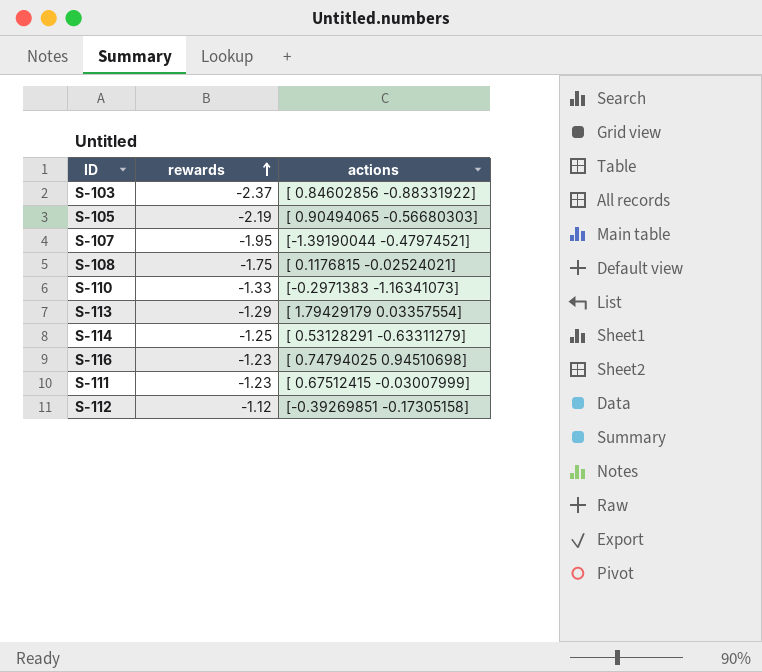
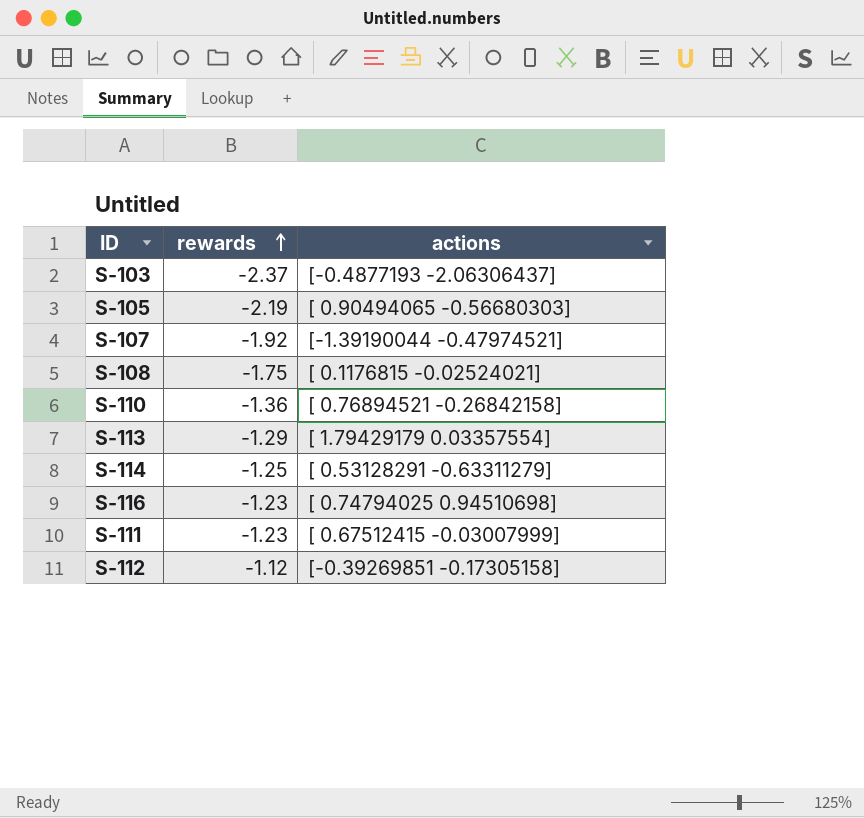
S-103 | actions: [ 0.84602856 -0.88331922] -> [-0.4877193 -2.06306437]
S-107 | rewards: -1.95 -> -1.92
S-110 | rewards: -1.33 -> -1.36
S-110 | actions: [-0.2971383 -1.16341073] -> [ 0.76894521 -0.26842158]

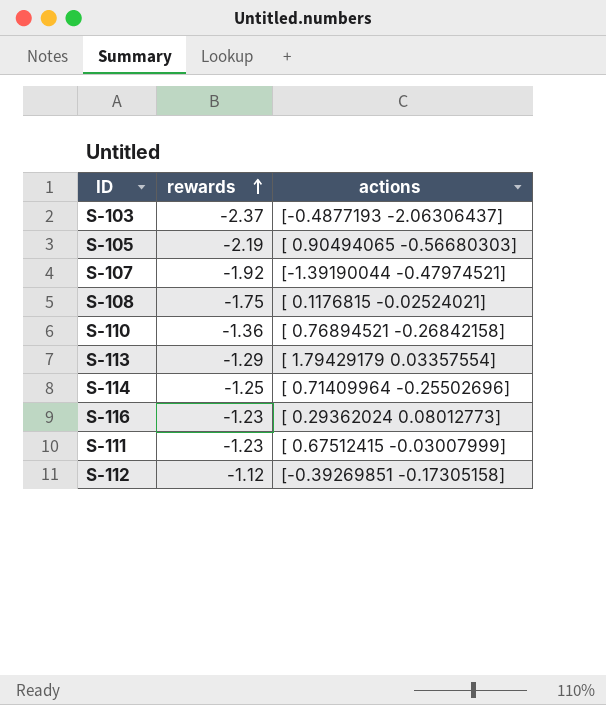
S-114 | actions: [ 0.53128291 -0.63311279] -> [ 0.71409964 -0.25502696]
S-116 | actions: [ 0.74794025 0.94510698] -> [ 0.29362024 0.08012773]

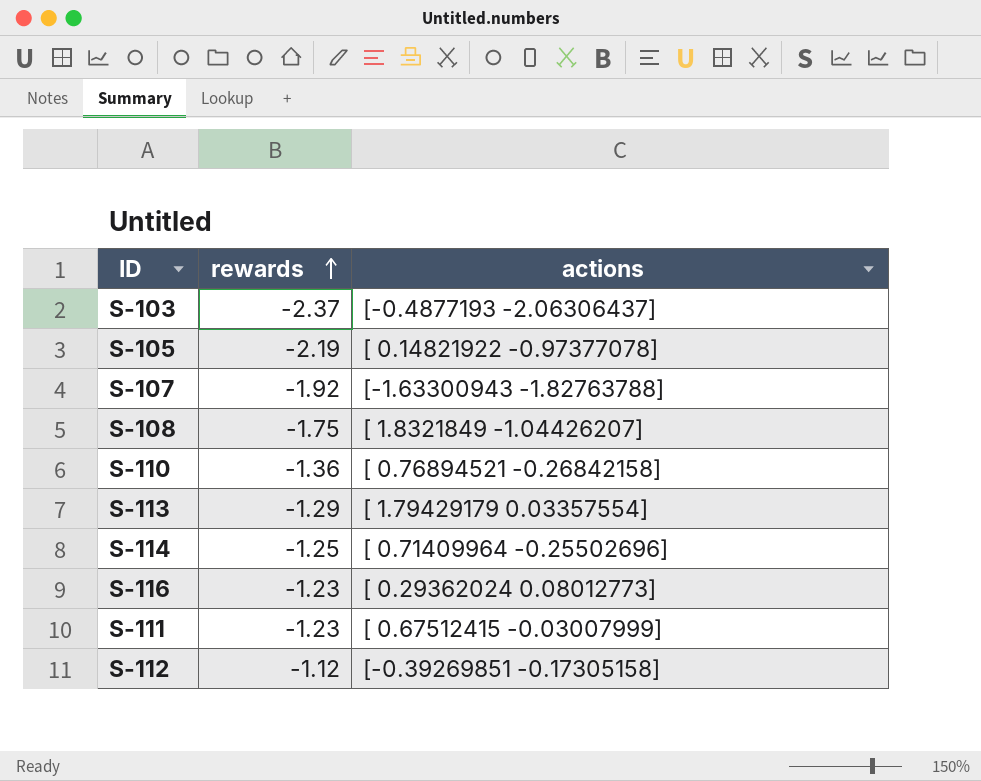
S-105 | actions: [ 0.90494065 -0.56680303] -> [ 0.14821922 -0.97377078]
S-107 | actions: [-1.39190044 -0.47974521] -> [-1.63300943 -1.82763788]
S-108 | actions: [ 0.1176815 -0.02524021] -> [ 1.8321849 -1.04426207]

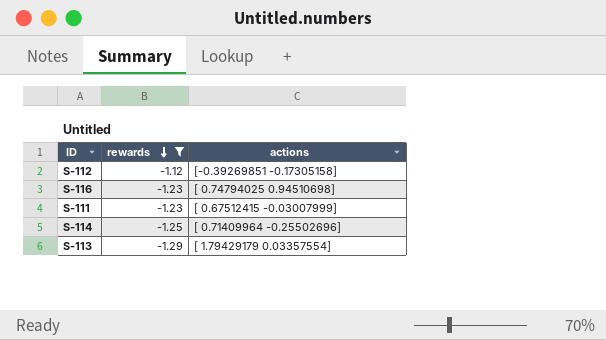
filter: none -> rewards >= -1.29
row order: rewards ascending -> rewards descending
S-116 | actions: [ 0.29362024 0.08012773] -> [ 0.74794025 0.94510698]

